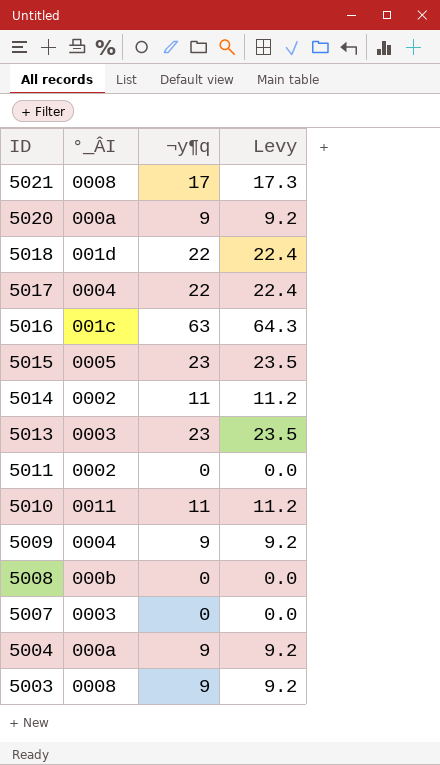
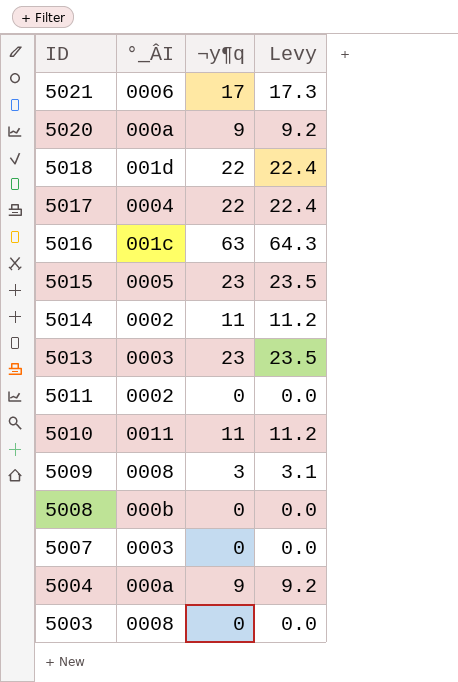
5021 | °_ÂI: 0008 -> 0006
5009 | °_ÂI: 0004 -> 0008
5009 | ¬y¶q: 9 -> 3
5009 | Levy: 9.2 -> 3.1
5003 | ¬y¶q: 9 -> 0
5003 | Levy: 9.2 -> 0.0

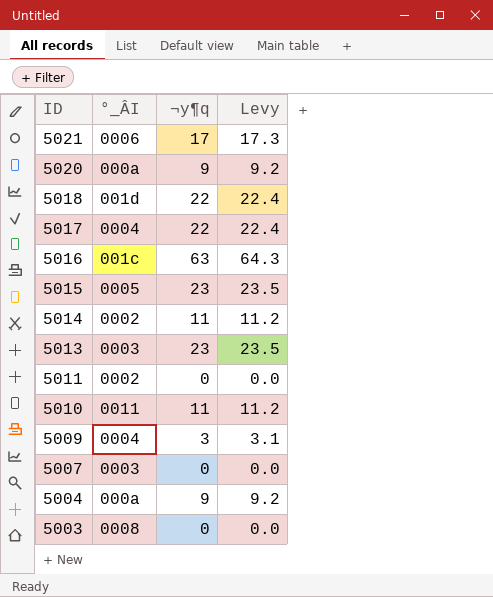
row 5008: 000b | 0 | 0.0 -> none
5009 | °_ÂI: 0008 -> 0004

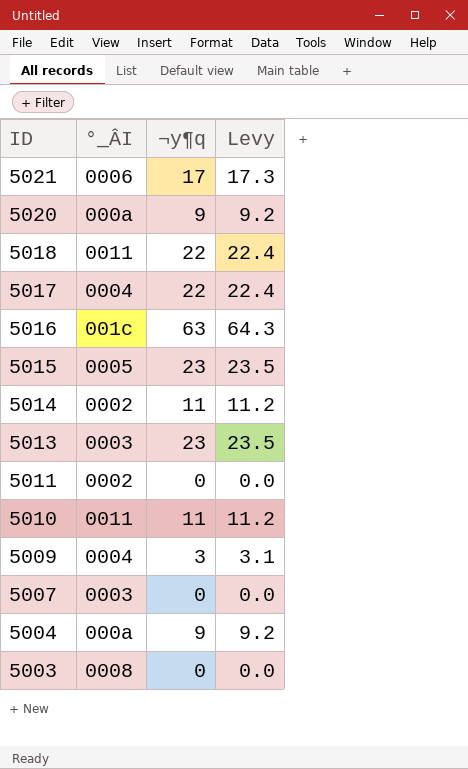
5018 | °_ÂI: 001d -> 0011

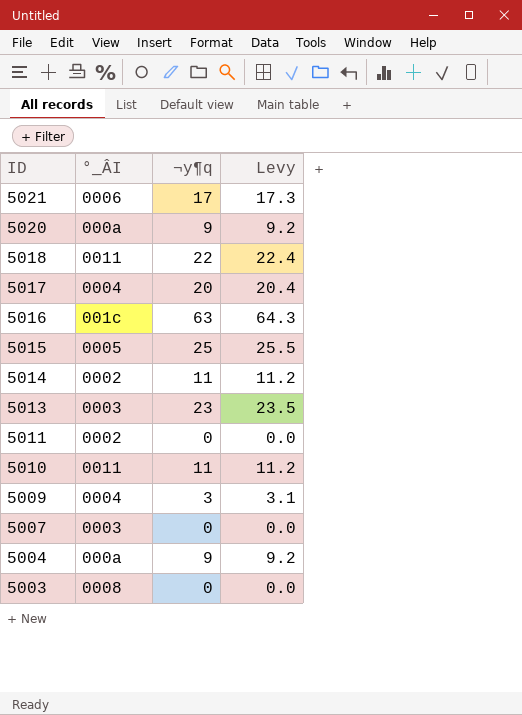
5017 | ¬y¶q: 22 -> 20
5017 | Levy: 22.4 -> 20.4
5015 | ¬y¶q: 23 -> 25
5015 | Levy: 23.5 -> 25.5

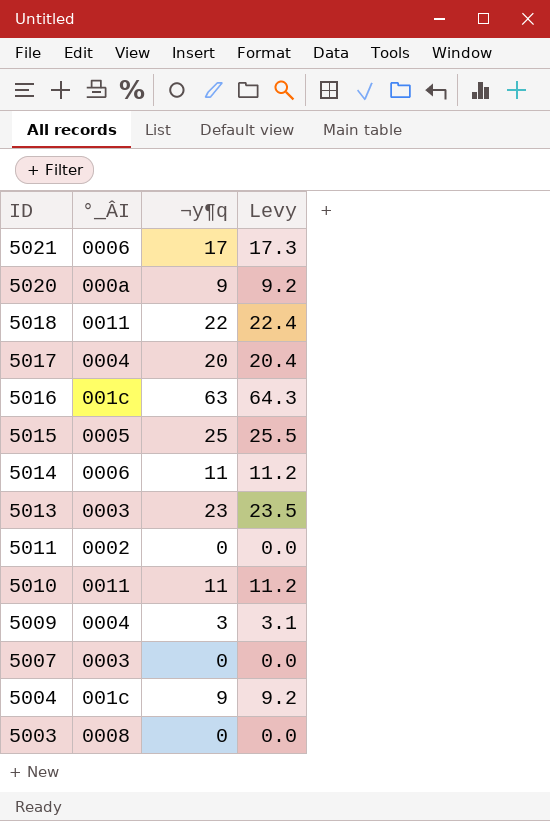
5014 | °_ÂI: 0002 -> 0006
5004 | °_ÂI: 000a -> 001c

